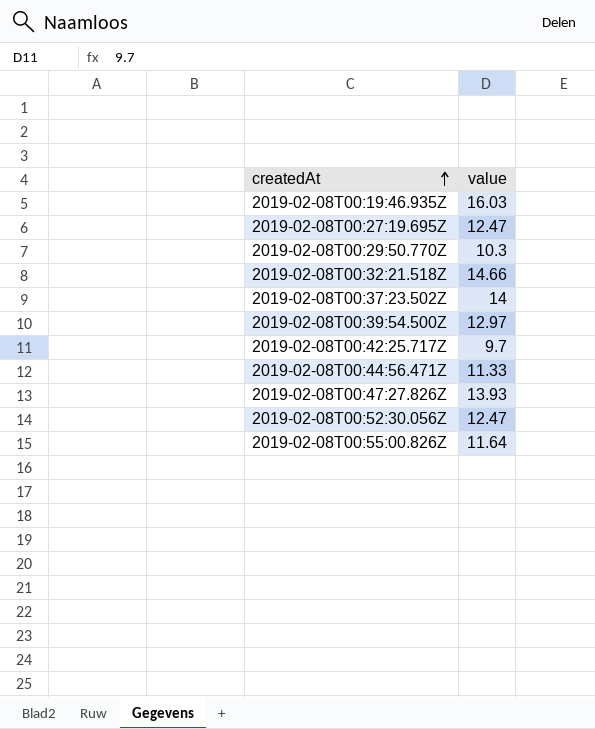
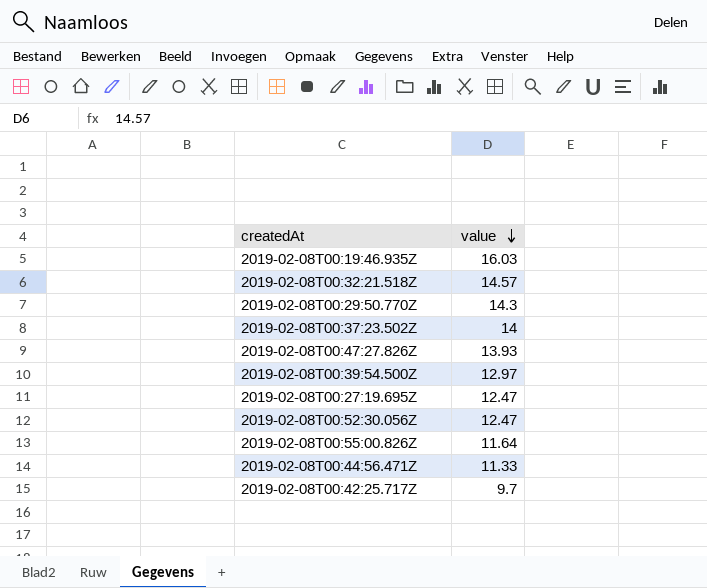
row order: createdAt ascending -> value descending
2019-02-08T00:32:21.518Z | value: 14.66 -> 14.57
2019-02-08T00:29:50.770Z | value: 10.3 -> 14.3

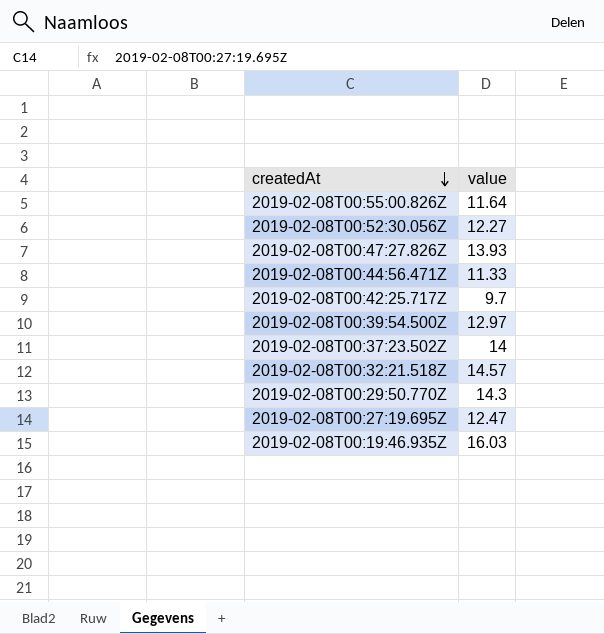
row order: value descending -> createdAt descending
2019-02-08T00:52:30.056Z | value: 12.47 -> 12.27

